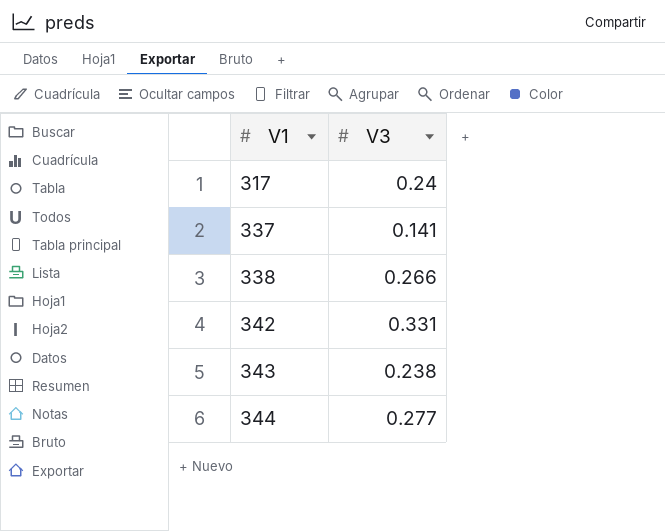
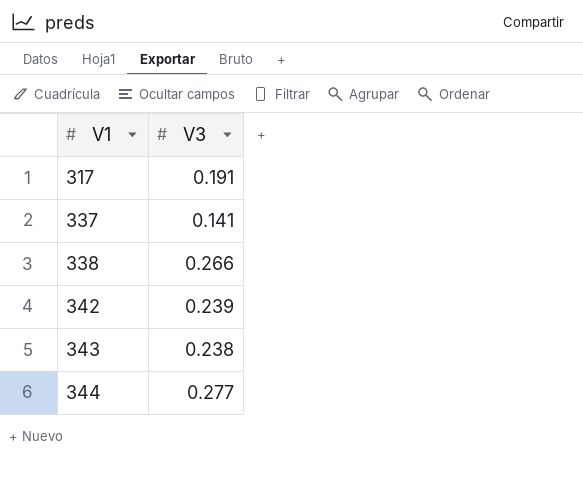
317 | V3: 0.24 -> 0.191
342 | V3: 0.331 -> 0.239

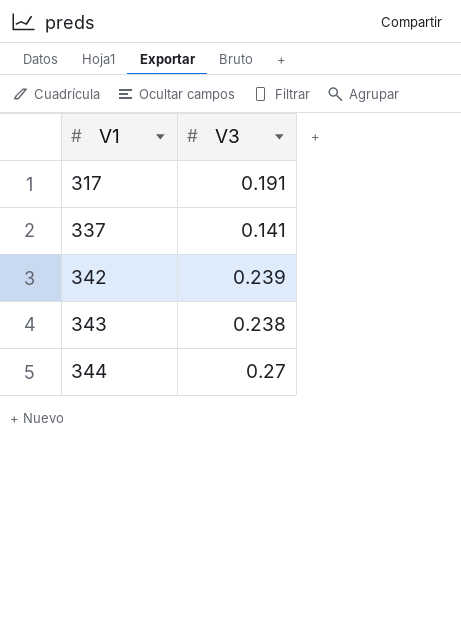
row 338: 0.266 -> none
344 | V3: 0.277 -> 0.27

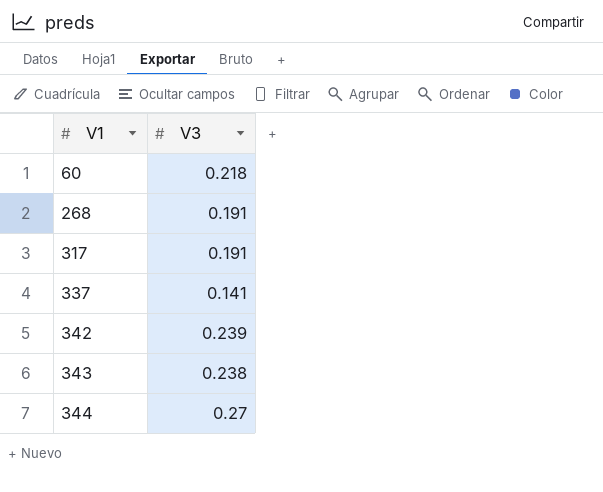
row 60: none -> 0.218
row 268: none -> 0.191

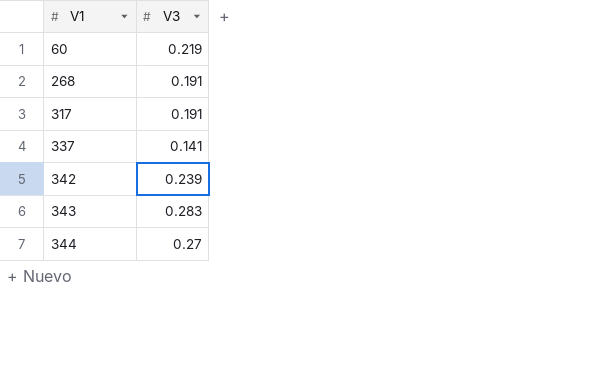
60 | V3: 0.218 -> 0.219
343 | V3: 0.238 -> 0.283

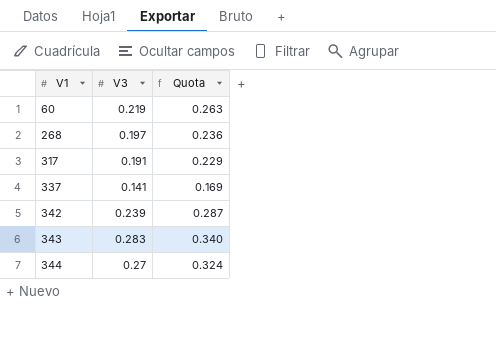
column Quota | formula: none -> [V3] * 1.2
268 | V3: 0.191 -> 0.197

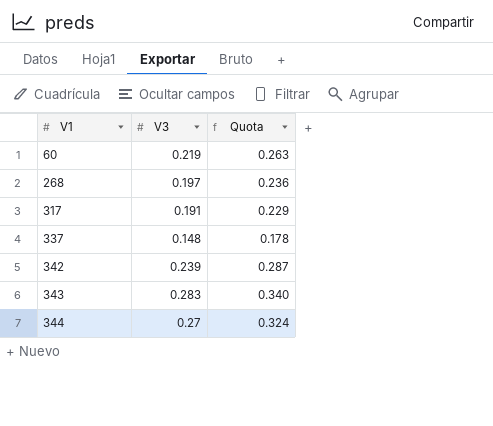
337 | V3: 0.141 -> 0.148
337 | Quota: 0.169 -> 0.178

